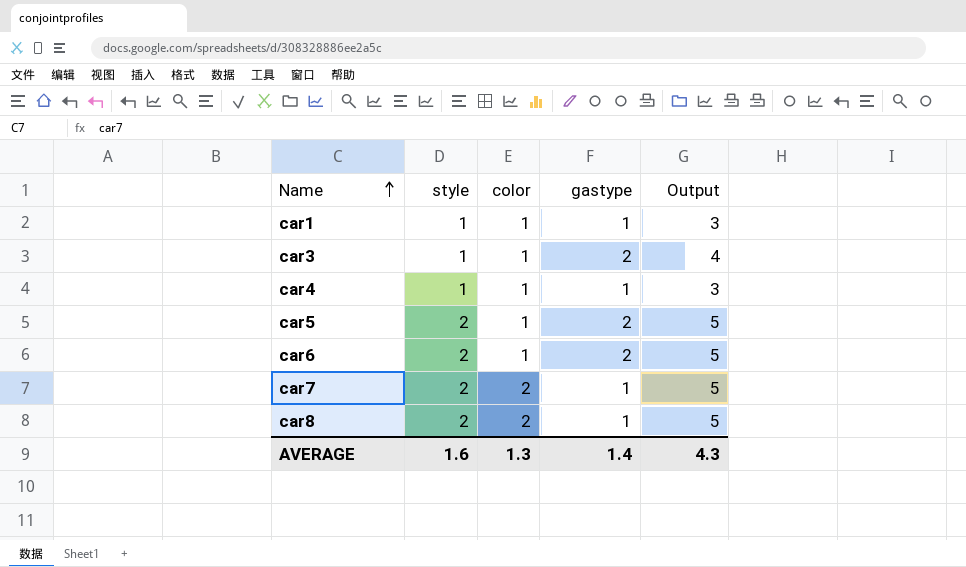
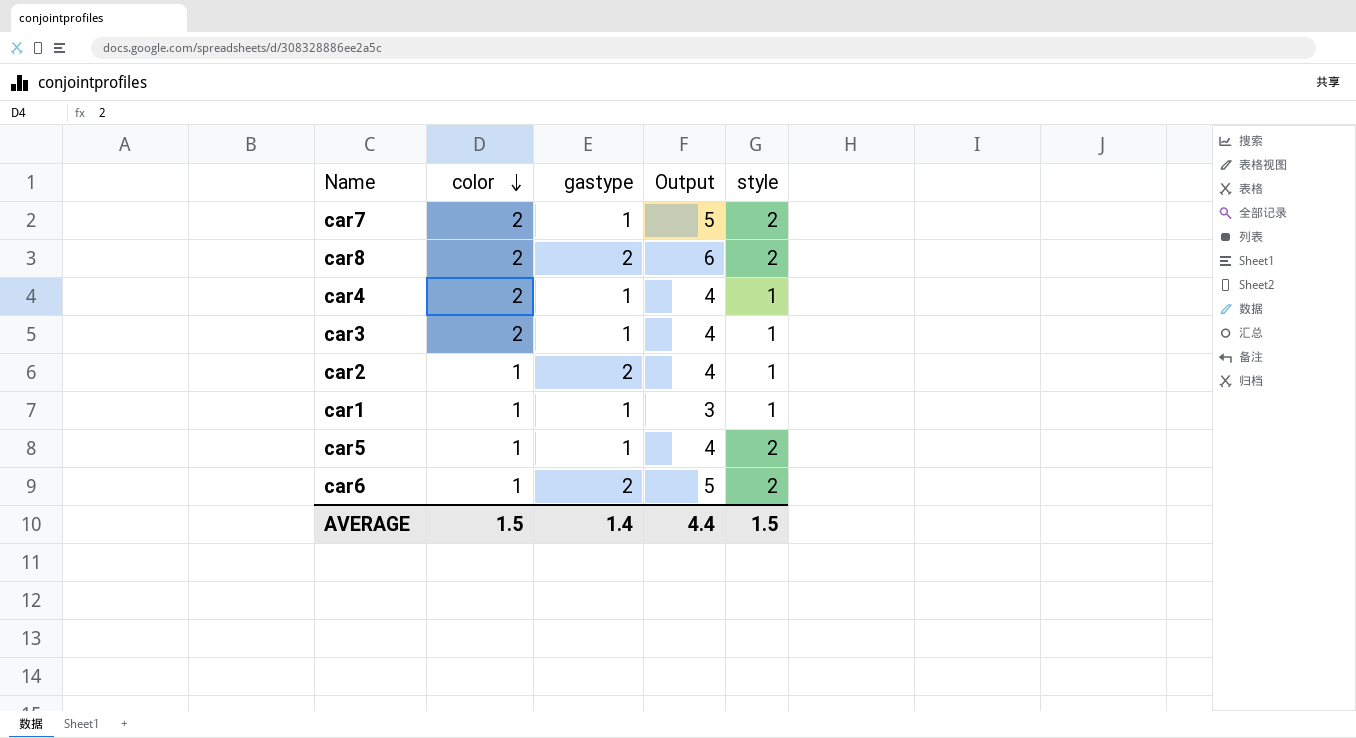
row order: Name ascending -> color descending
column style | position: 2 -> 5
car8 | gastype: 1 -> 2
car8 | Output: 5 -> 6
car4 | color: 1 -> 2
car4 | Output: 3 -> 4
car3 | color: 1 -> 2
car3 | gastype: 2 -> 1
row car2: none -> 1 | 2 | 4 | 1
car5 | gastype: 2 -> 1
car5 | Output: 5 -> 4
AVERAGE | color: 1.3 -> 1.5
AVERAGE | Output: 4.3 -> 4.4
AVERAGE | style: 1.6 -> 1.5

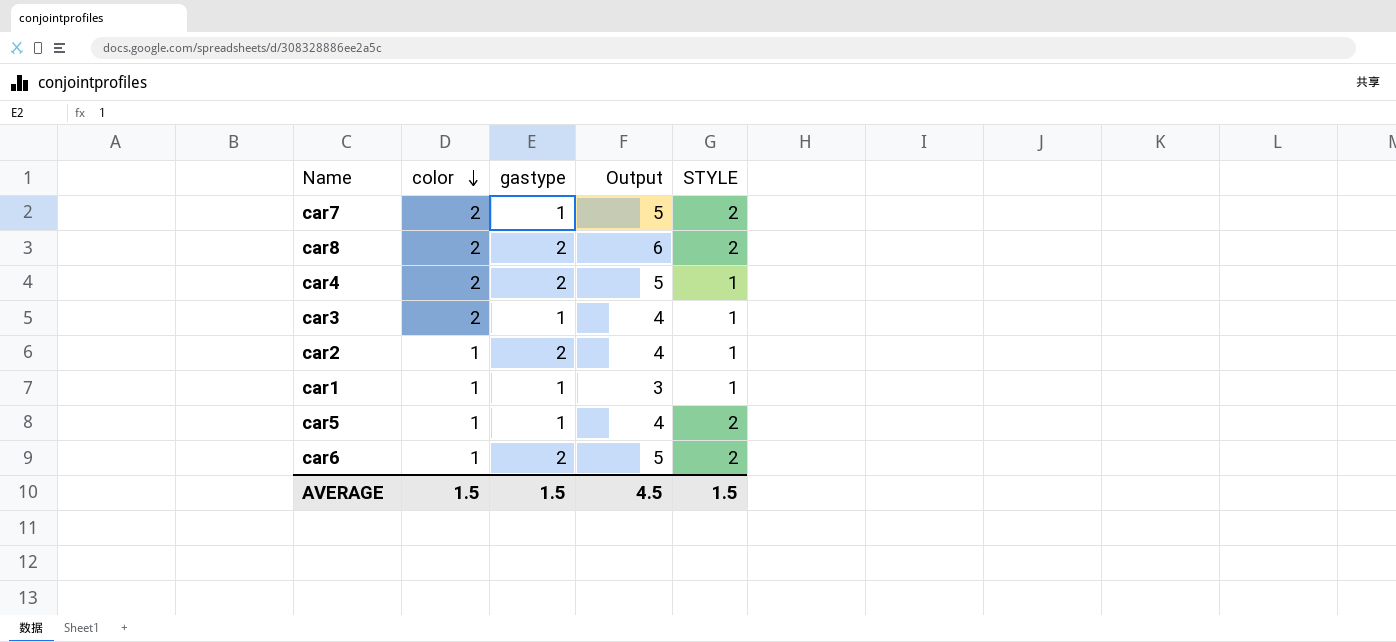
column name: style -> STYLE
car4 | gastype: 1 -> 2
car4 | Output: 4 -> 5
AVERAGE | gastype: 1.4 -> 1.5
AVERAGE | Output: 4.4 -> 4.5

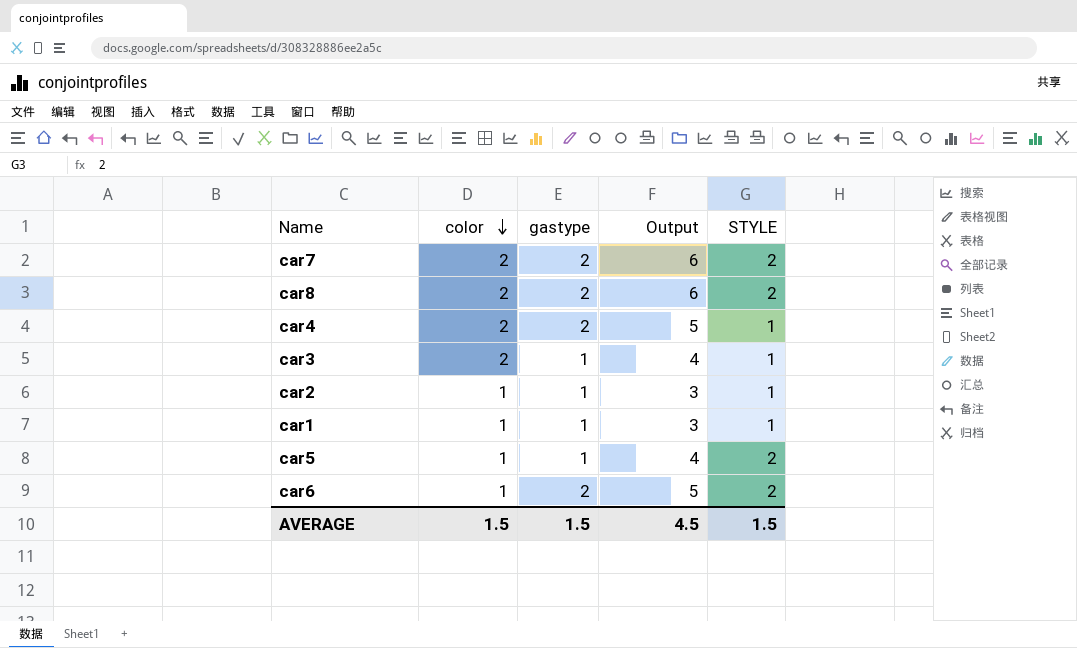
car7 | gastype: 1 -> 2
car7 | Output: 5 -> 6
car2 | gastype: 2 -> 1
car2 | Output: 4 -> 3

